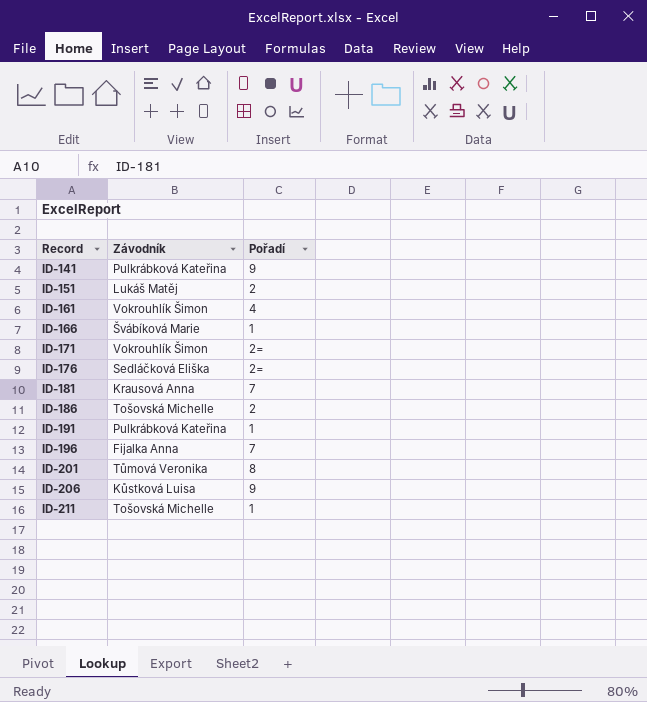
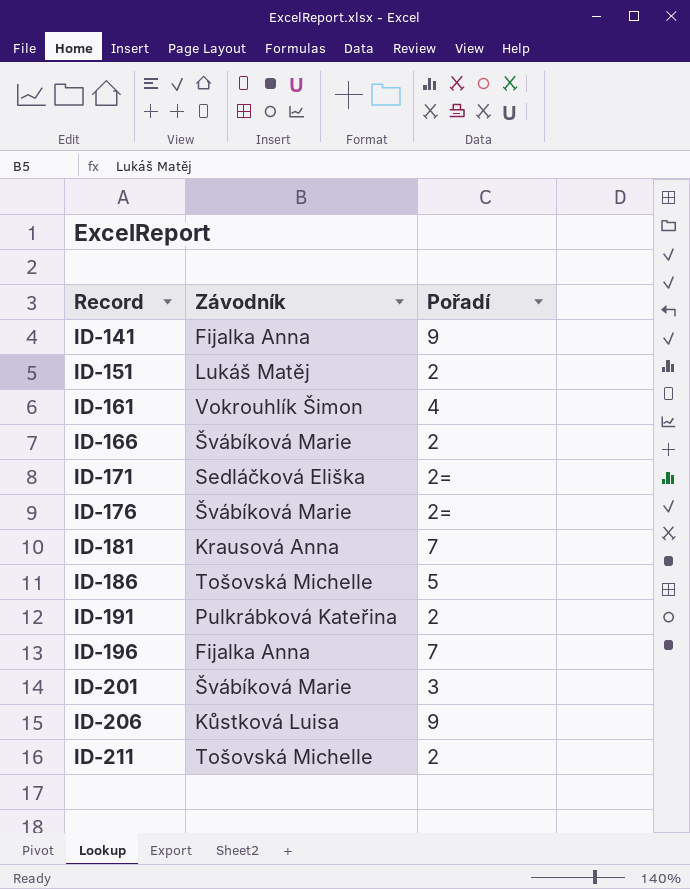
ID-141 | Závodník: Pulkrábková Kateřina -> Fijalka Anna
ID-166 | Pořadí: 1 -> 2
ID-171 | Závodník: Vokrouhlík Šimon -> Sedláčková Eliška
ID-176 | Závodník: Sedláčková Eliška -> Švábíková Marie
ID-186 | Pořadí: 2 -> 5
ID-191 | Pořadí: 1 -> 2
ID-201 | Závodník: Tůmová Veronika -> Švábíková Marie
ID-201 | Pořadí: 8 -> 3
ID-211 | Pořadí: 1 -> 2

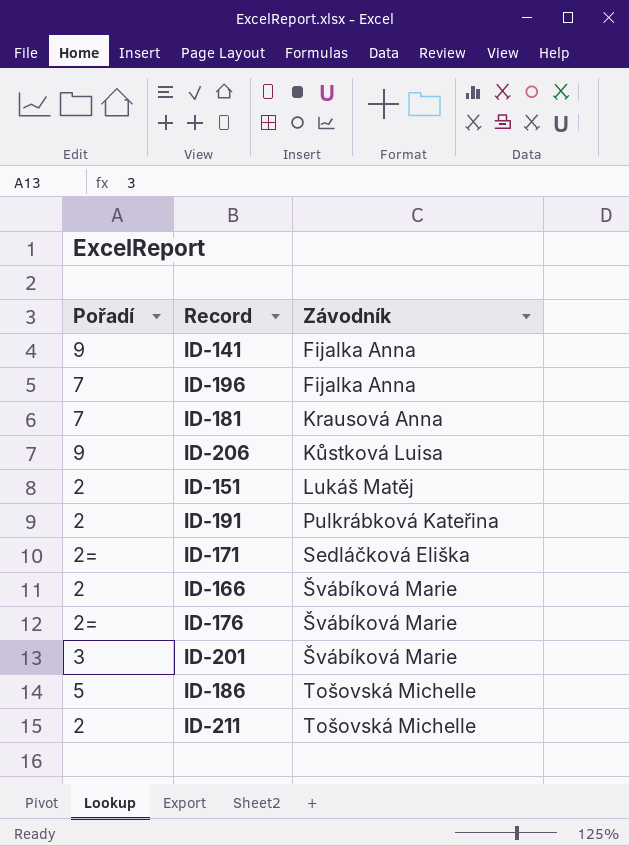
row order: Record ascending -> Závodník ascending
column Pořadí | position: 3 -> 1
row ID-161: Vokrouhlík Šimon | 4 -> none

